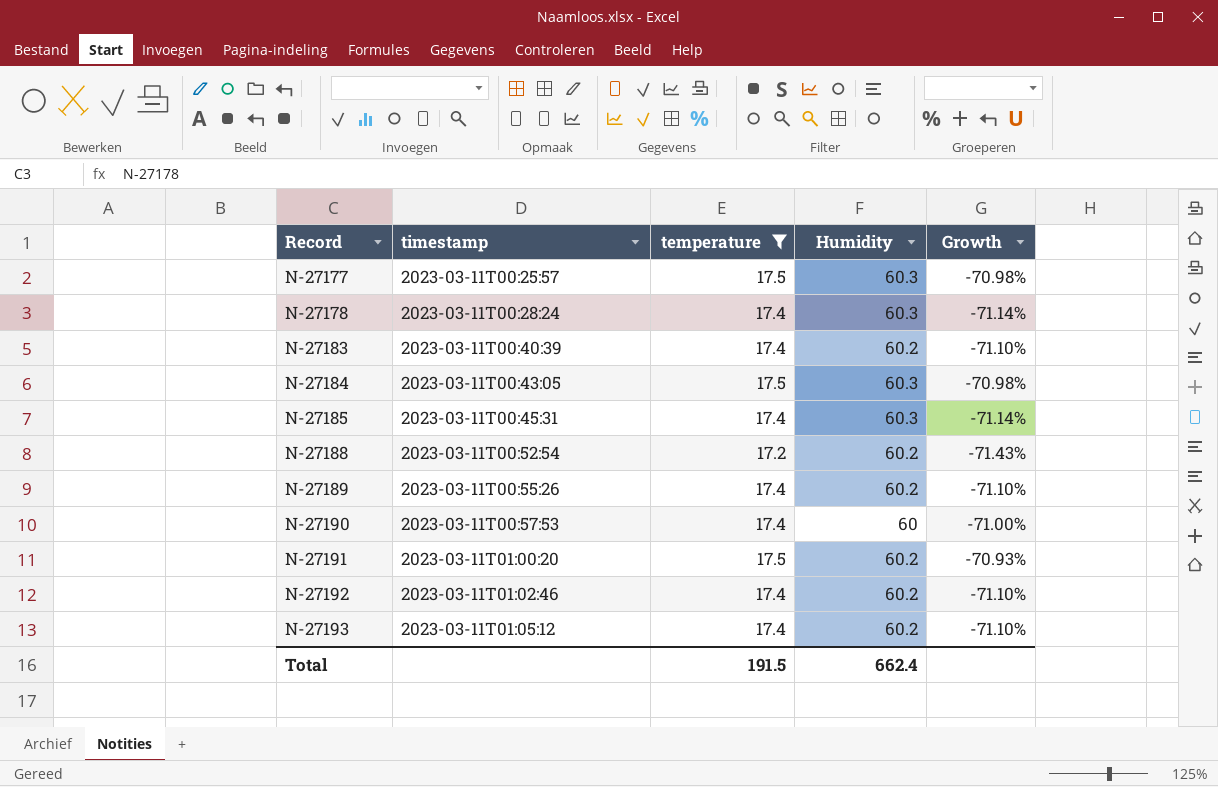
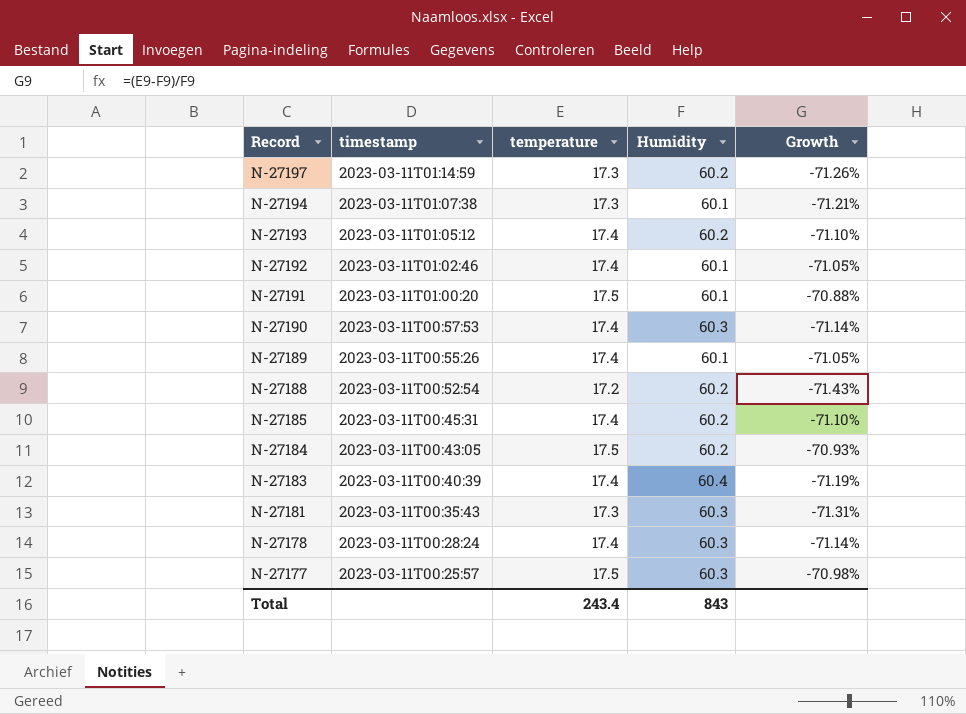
filter: temperature != 17.3 -> none
row order: Record ascending -> Record descending
N-27192 | Humidity: 60.2 -> 60.1
N-27192 | Growth: -71.10% -> -71.05%
N-27191 | Humidity: 60.2 -> 60.1
N-27191 | Growth: -70.93% -> -70.88%
N-27190 | Humidity: 60 -> 60.3
N-27190 | Growth: -71.00% -> -71.14%
N-27189 | Humidity: 60.2 -> 60.1
N-27189 | Growth: -71.10% -> -71.05%
N-27185 | Humidity: 60.3 -> 60.2
N-27185 | Growth: -71.14% -> -71.10%
N-27184 | Humidity: 60.3 -> 60.2
N-27184 | Growth: -70.98% -> -70.93%
N-27183 | Humidity: 60.2 -> 60.4
N-27183 | Growth: -71.10% -> -71.19%
Total | temperature: 191.5 -> 243.4
Total | Humidity: 662.4 -> 843

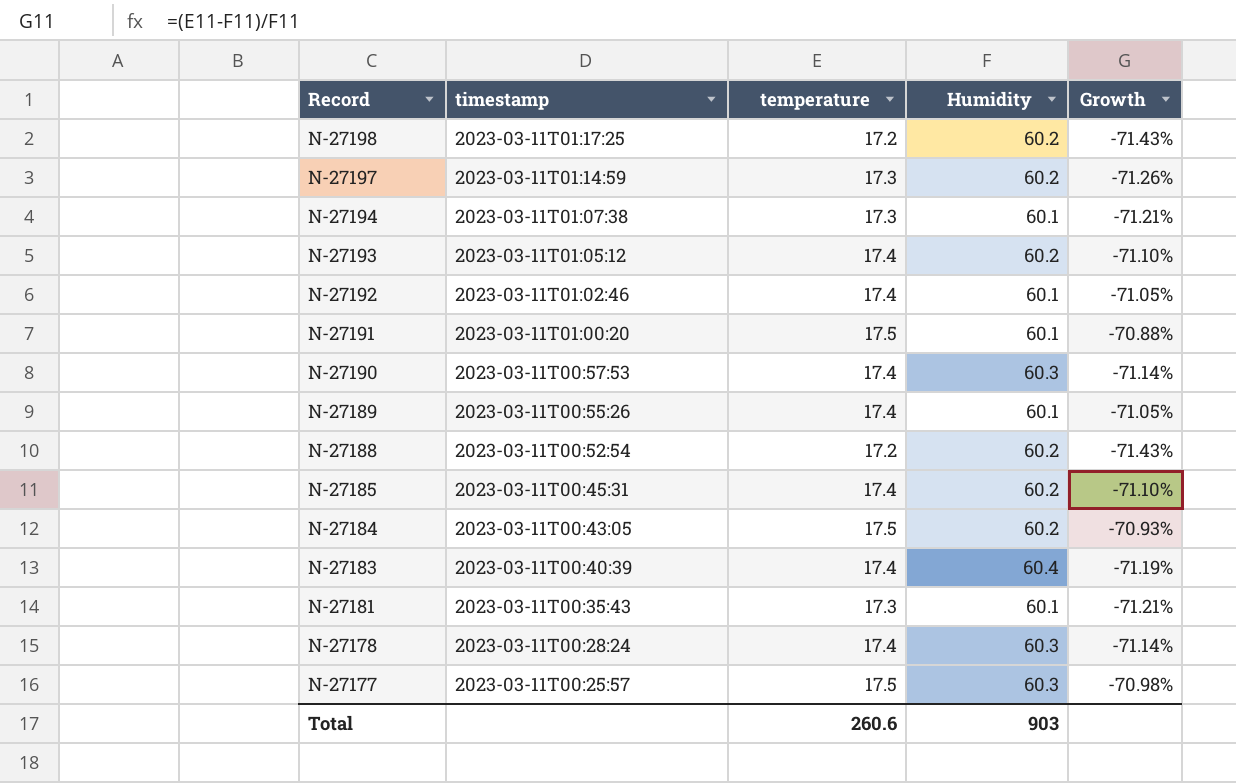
row N-27198: none -> 2023-03-11T01:17:25 | 17.2 | 60.2 | -71.43%
N-27181 | Humidity: 60.3 -> 60.1
N-27181 | Growth: -71.31% -> -71.21%
Total | temperature: 243.4 -> 260.6
Total | Humidity: 843 -> 903

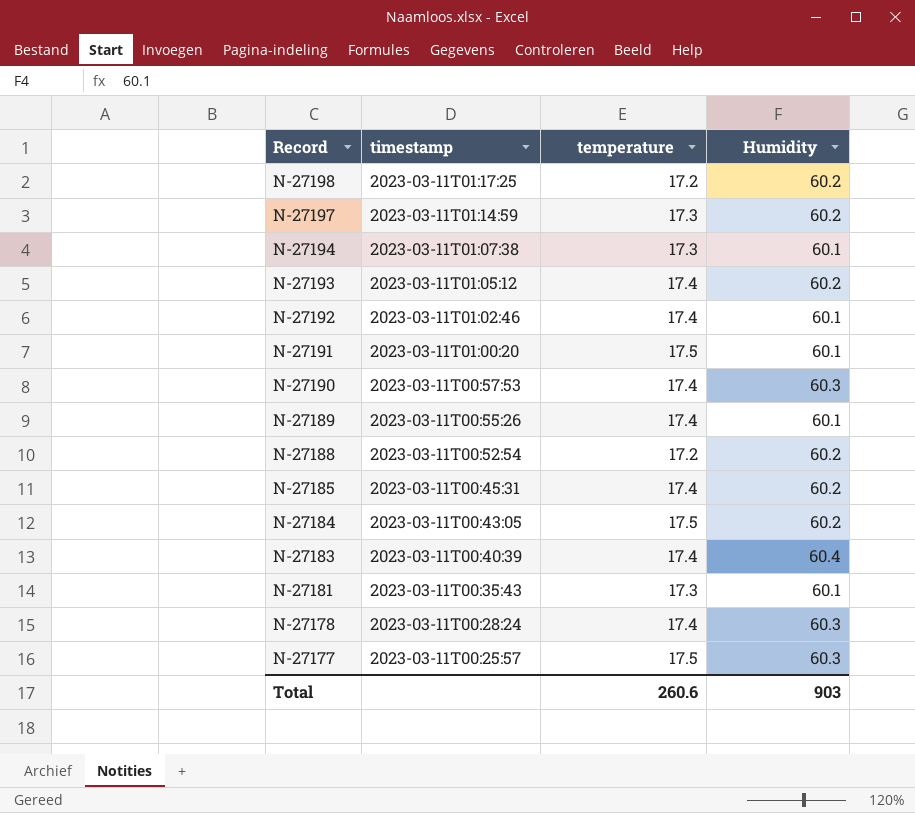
column Growth | formula: ([temperature] - [Humidity]) / [Humidity] -> none

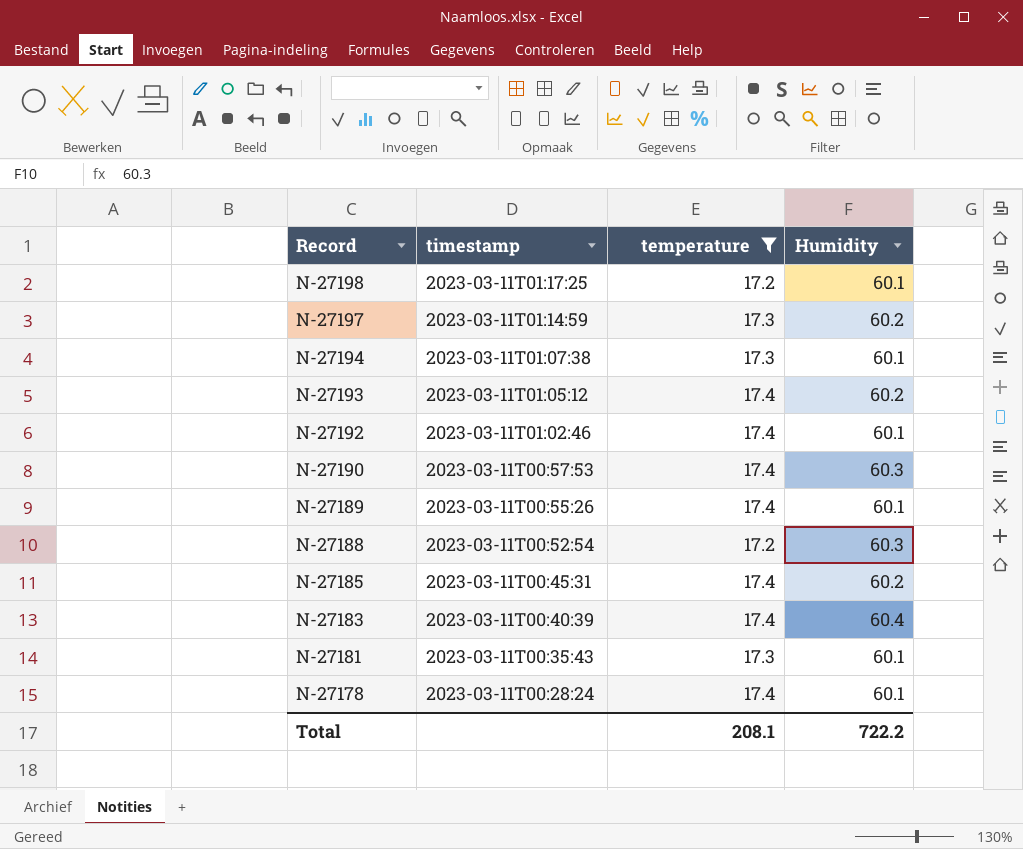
filter: none -> temperature != 17.5
N-27198 | Humidity: 60.2 -> 60.1
N-27188 | Humidity: 60.2 -> 60.3
N-27178 | Humidity: 60.3 -> 60.1
Total | temperature: 260.6 -> 208.1
Total | Humidity: 903 -> 722.2

